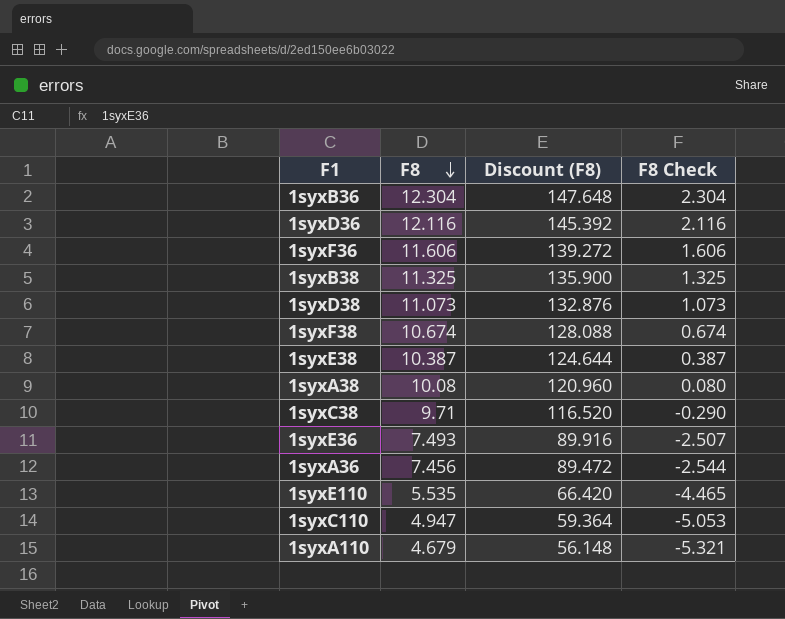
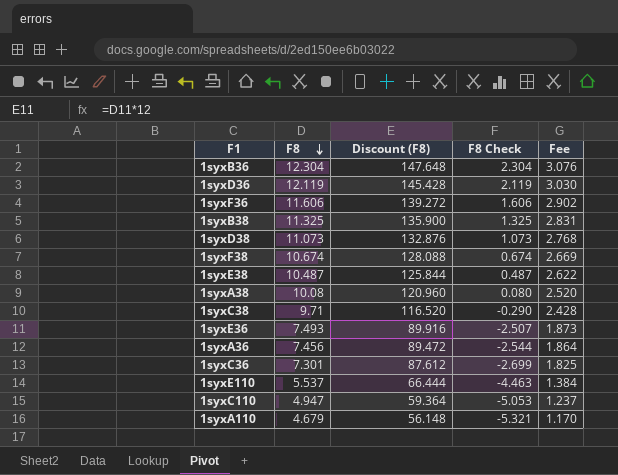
column Fee | formula: none -> [F8] * 0.25
1syxD36 | F8: 12.116 -> 12.119
1syxD36 | Discount (F8): 145.392 -> 145.428
1syxD36 | F8 Check: 2.116 -> 2.119
1syxE38 | F8: 10.387 -> 10.487
1syxE38 | Discount (F8): 124.644 -> 125.844
1syxE38 | F8 Check: 0.387 -> 0.487
row 1syxC36: none -> 7.301 | 87.612 | -2.699 | 1.825
1syxE110 | F8: 5.535 -> 5.537
1syxE110 | Discount (F8): 66.420 -> 66.444
1syxE110 | F8 Check: -4.465 -> -4.463

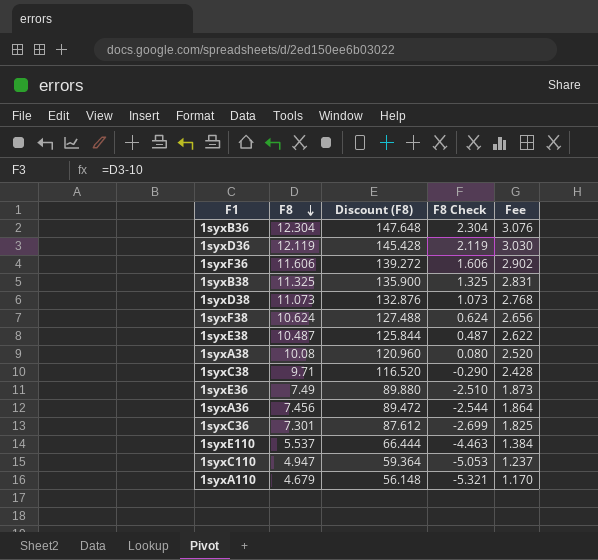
1syxF38 | F8: 10.674 -> 10.624
1syxF38 | Discount (F8): 128.088 -> 127.488
1syxF38 | F8 Check: 0.674 -> 0.624
1syxF38 | Fee: 2.669 -> 2.656
1syxE36 | F8: 7.493 -> 7.49
1syxE36 | Discount (F8): 89.916 -> 89.880
1syxE36 | F8 Check: -2.507 -> -2.510

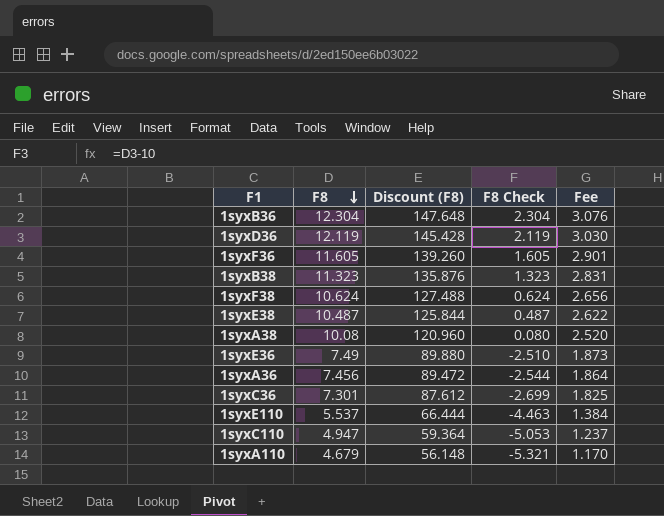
row 1syxD38: 11.073 | 132.876 | 1.073 | 2.768 -> none
row 1syxC38: 9.71 | 116.520 | -0.290 | 2.428 -> none
1syxF36 | F8: 11.606 -> 11.605
1syxF36 | Discount (F8): 139.272 -> 139.260
1syxF36 | F8 Check: 1.606 -> 1.605
1syxF36 | Fee: 2.902 -> 2.901
1syxB38 | F8: 11.325 -> 11.323
1syxB38 | Discount (F8): 135.900 -> 135.876
1syxB38 | F8 Check: 1.325 -> 1.323

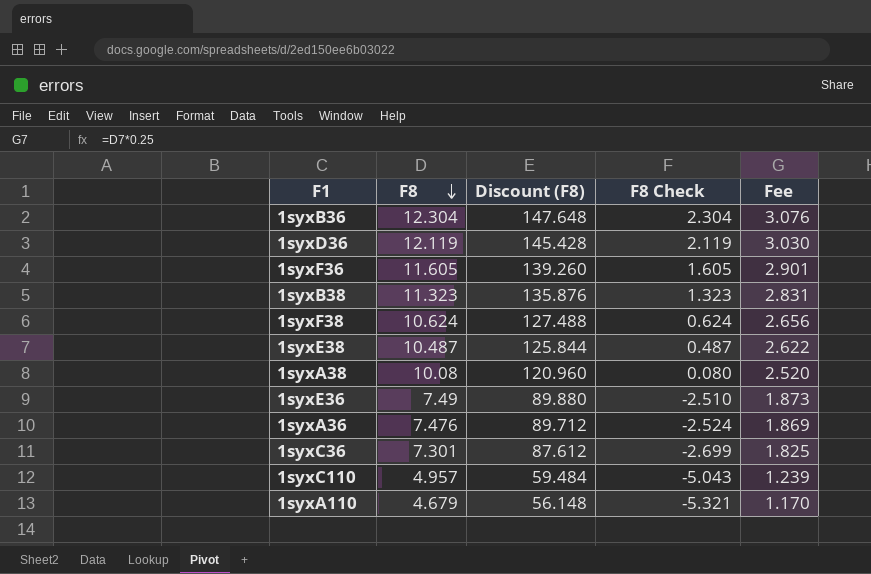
row 1syxE110: 5.537 | 66.444 | -4.463 | 1.384 -> none
1syxA36 | F8: 7.456 -> 7.476
1syxA36 | Discount (F8): 89.472 -> 89.712
1syxA36 | F8 Check: -2.544 -> -2.524
1syxA36 | Fee: 1.864 -> 1.869
1syxC110 | F8: 4.947 -> 4.957
1syxC110 | Discount (F8): 59.364 -> 59.484
1syxC110 | F8 Check: -5.053 -> -5.043
1syxC110 | Fee: 1.237 -> 1.239

